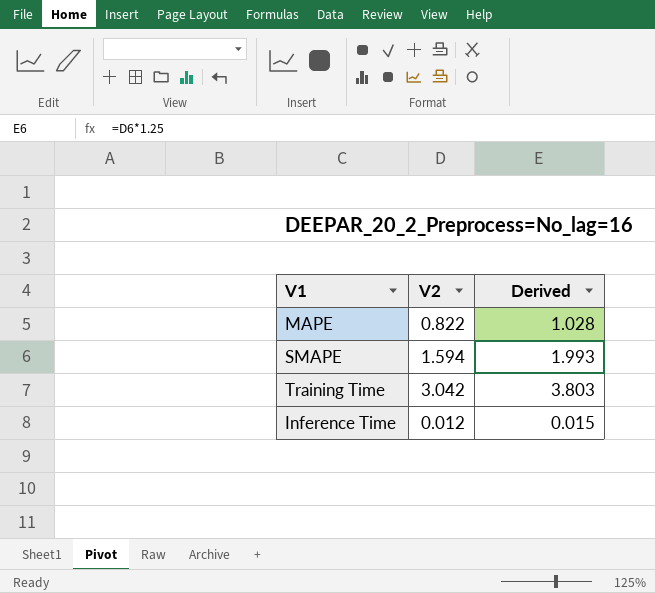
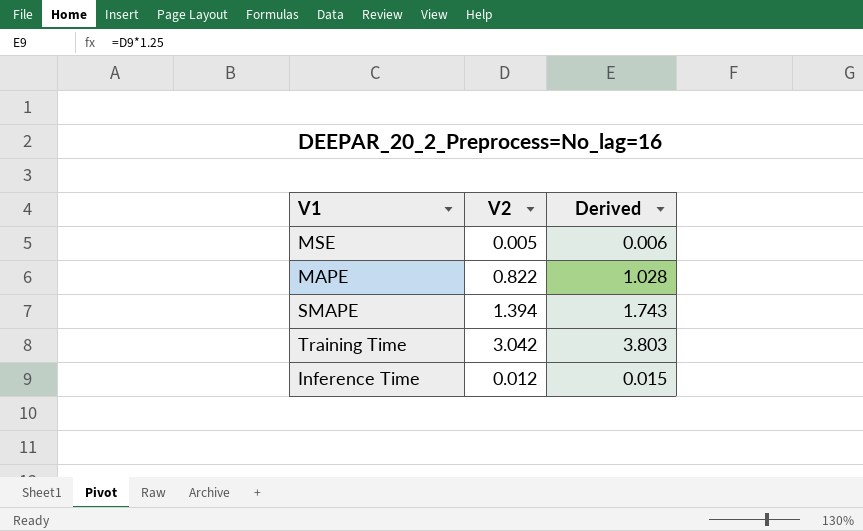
row MSE: none -> 0.005 | 0.006
SMAPE | V2: 1.594 -> 1.394
SMAPE | Derived: 1.993 -> 1.743

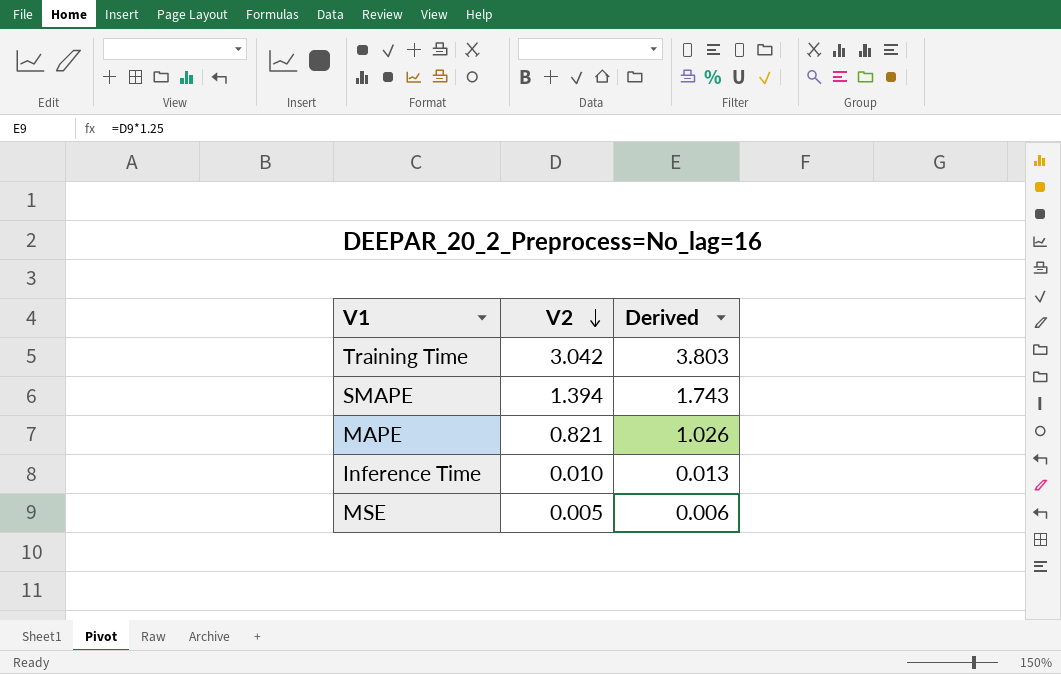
row order: none -> V2 descending
MAPE | V2: 0.822 -> 0.821
MAPE | Derived: 1.028 -> 1.026
Inference Time | V2: 0.012 -> 0.010
Inference Time | Derived: 0.015 -> 0.013

